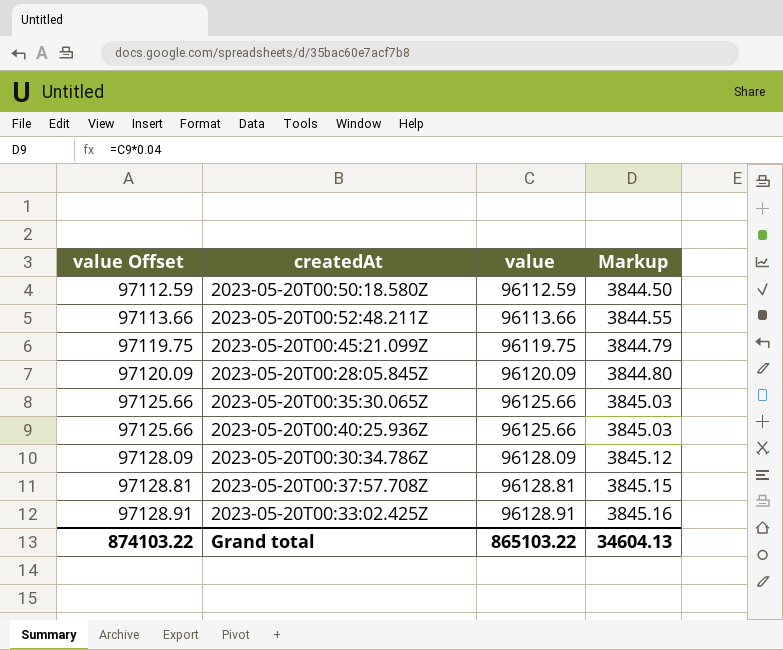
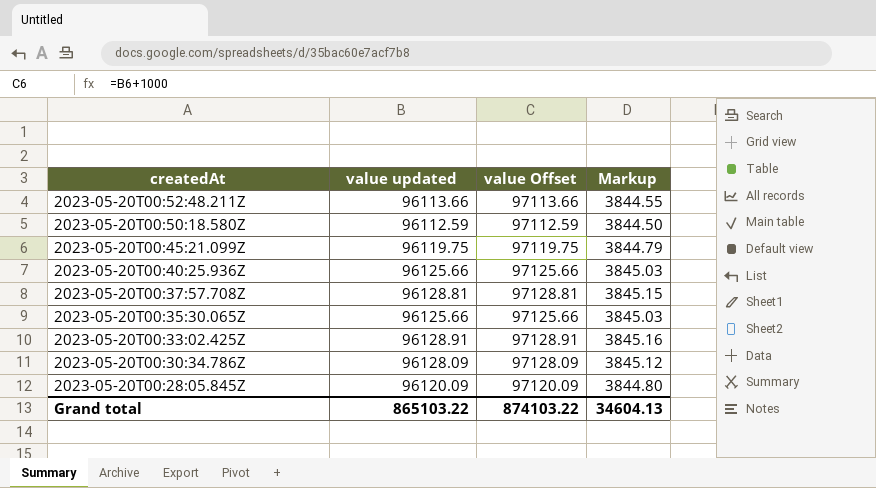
row order: value Offset ascending -> createdAt descending
column name: value -> value updated
column value Offset | position: 1 -> 3

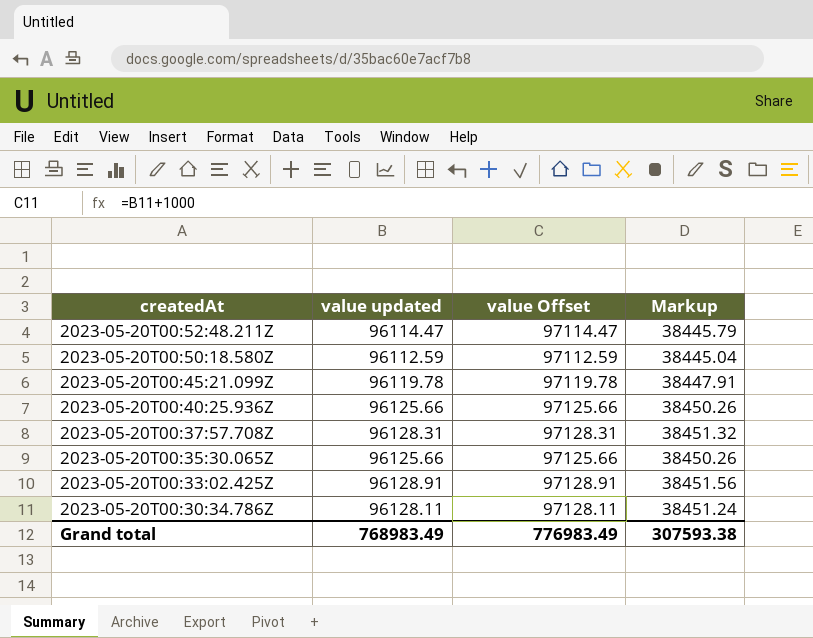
column Markup | formula: [value updated] * 0.04 -> [value updated] * 0.4
row 2023-05-20T00:28:05.845Z: 96120.09 | 97120.09 | 3844.80 -> none
2023-05-20T00:52:48.211Z | value updated: 96113.66 -> 96114.47
2023-05-20T00:52:48.211Z | value Offset: 97113.66 -> 97114.47
2023-05-20T00:45:21.099Z | value updated: 96119.75 -> 96119.78
2023-05-20T00:45:21.099Z | value Offset: 97119.75 -> 97119.78
2023-05-20T00:37:57.708Z | value updated: 96128.81 -> 96128.31
2023-05-20T00:37:57.708Z | value Offset: 97128.81 -> 97128.31
2023-05-20T00:30:34.786Z | value updated: 96128.09 -> 96128.11
2023-05-20T00:30:34.786Z | value Offset: 97128.09 -> 97128.11
Grand total | value updated: 865103.22 -> 768983.49
Grand total | value Offset: 874103.22 -> 776983.49
Grand total | Markup: 34604.13 -> 307593.38

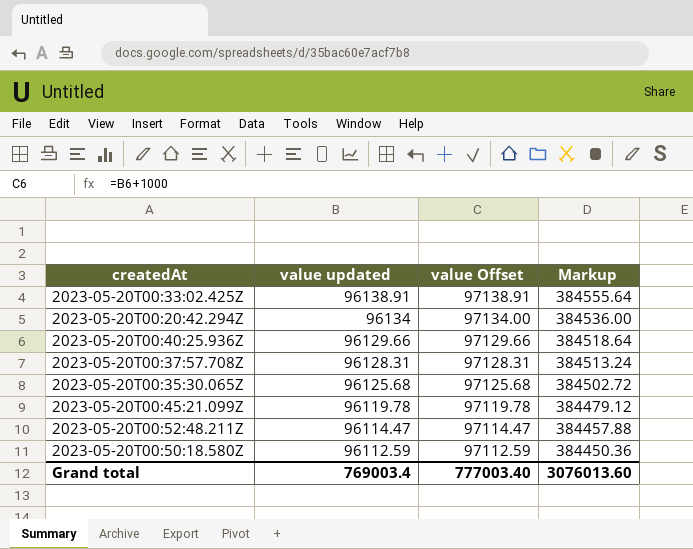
row order: createdAt descending -> value updated descending
column Markup | formula: [value updated] * 0.4 -> [value updated] * 4
row 2023-05-20T00:30:34.786Z: 96128.11 | 97128.11 | 38451.24 -> none
2023-05-20T00:33:02.425Z | value updated: 96128.91 -> 96138.91
2023-05-20T00:33:02.425Z | value Offset: 97128.91 -> 97138.91
row 2023-05-20T00:20:42.294Z: none -> 96134 | 97134.00 | 384536.00
2023-05-20T00:40:25.936Z | value updated: 96125.66 -> 96129.66
2023-05-20T00:40:25.936Z | value Offset: 97125.66 -> 97129.66
2023-05-20T00:35:30.065Z | value updated: 96125.66 -> 96125.68
2023-05-20T00:35:30.065Z | value Offset: 97125.66 -> 97125.68
Grand total | value updated: 768983.49 -> 769003.4
Grand total | value Offset: 776983.49 -> 777003.40
Grand total | Markup: 307593.38 -> 3076013.60

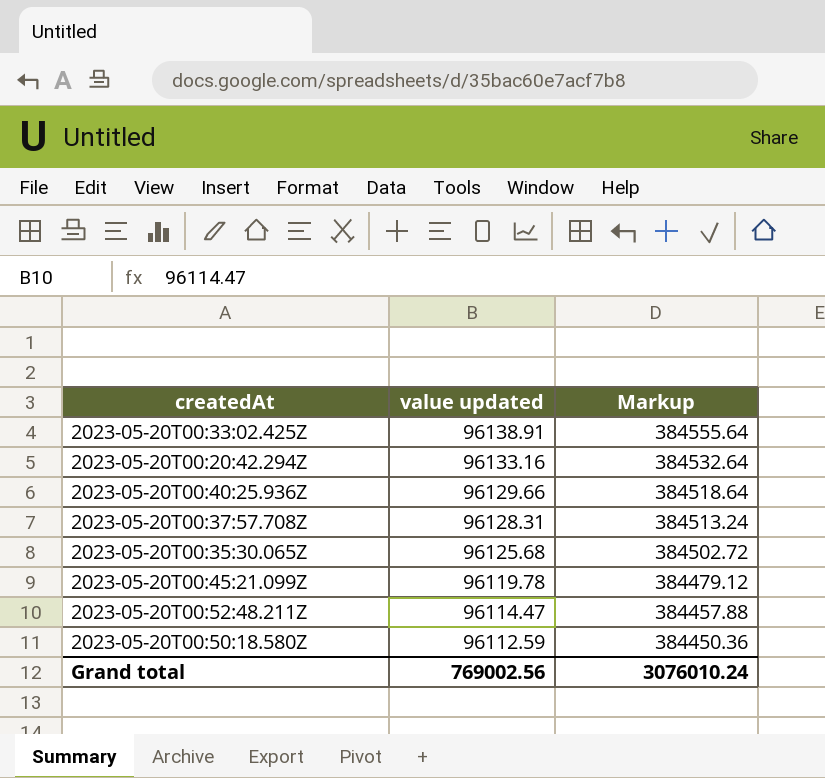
column value Offset | formula: [value updated] + 1000 -> none
2023-05-20T00:20:42.294Z | value updated: 96134 -> 96133.16
2023-05-20T00:20:42.294Z | Markup: 384536.00 -> 384532.64
Grand total | value updated: 769003.4 -> 769002.56
Grand total | Markup: 3076013.60 -> 3076010.24

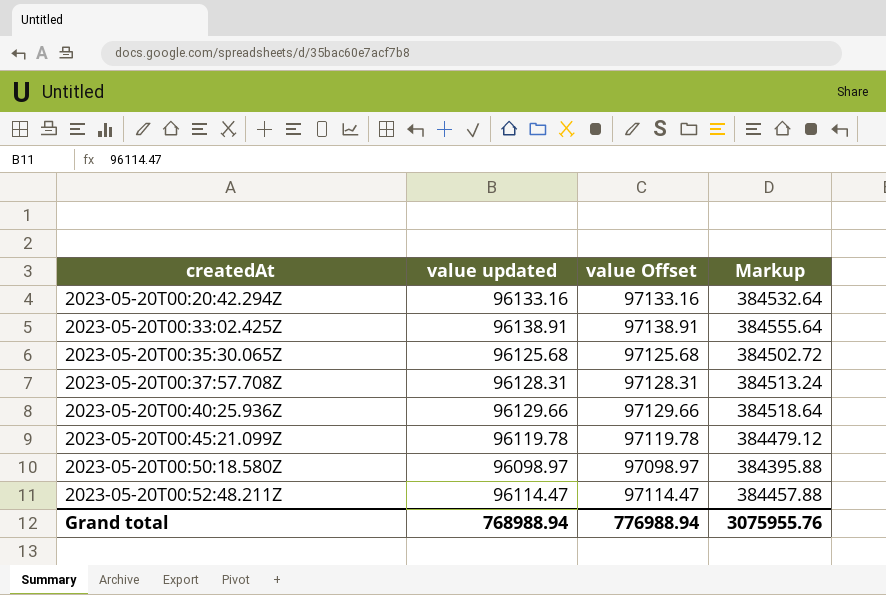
row order: value updated descending -> createdAt ascending
column value Offset | formula: none -> [value updated] + 1000
2023-05-20T00:50:18.580Z | value updated: 96112.59 -> 96098.97
2023-05-20T00:50:18.580Z | Markup: 384450.36 -> 384395.88
Grand total | value updated: 769002.56 -> 768988.94
Grand total | Markup: 3076010.24 -> 3075955.76

